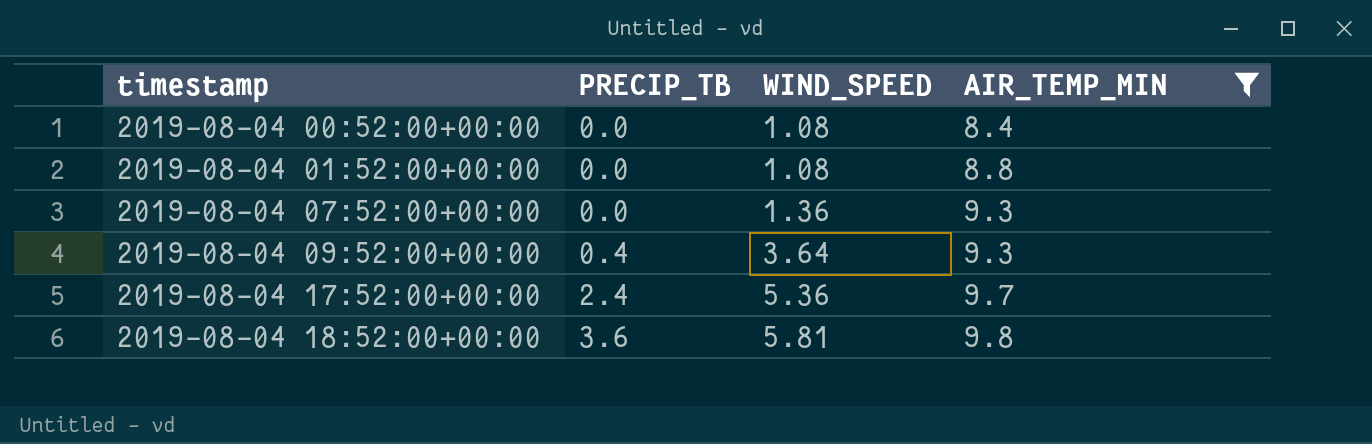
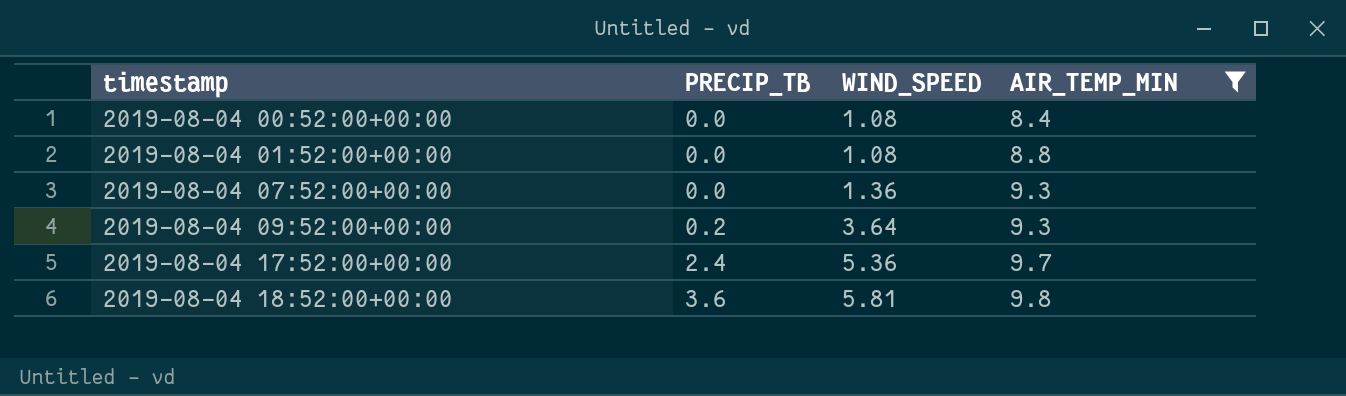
2019-08-04 09:52:00+00:00 | PRECIP_TB: 0.4 -> 0.2

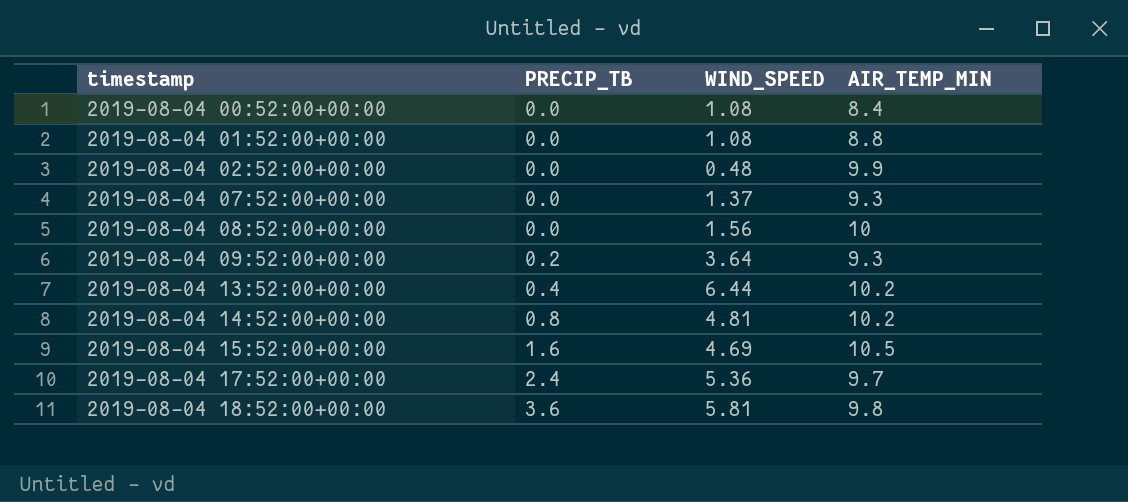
filter: AIR_TEMP_MIN <= 9.8 -> none
2019-08-04 07:52:00+00:00 | WIND_SPEED: 1.36 -> 1.37

